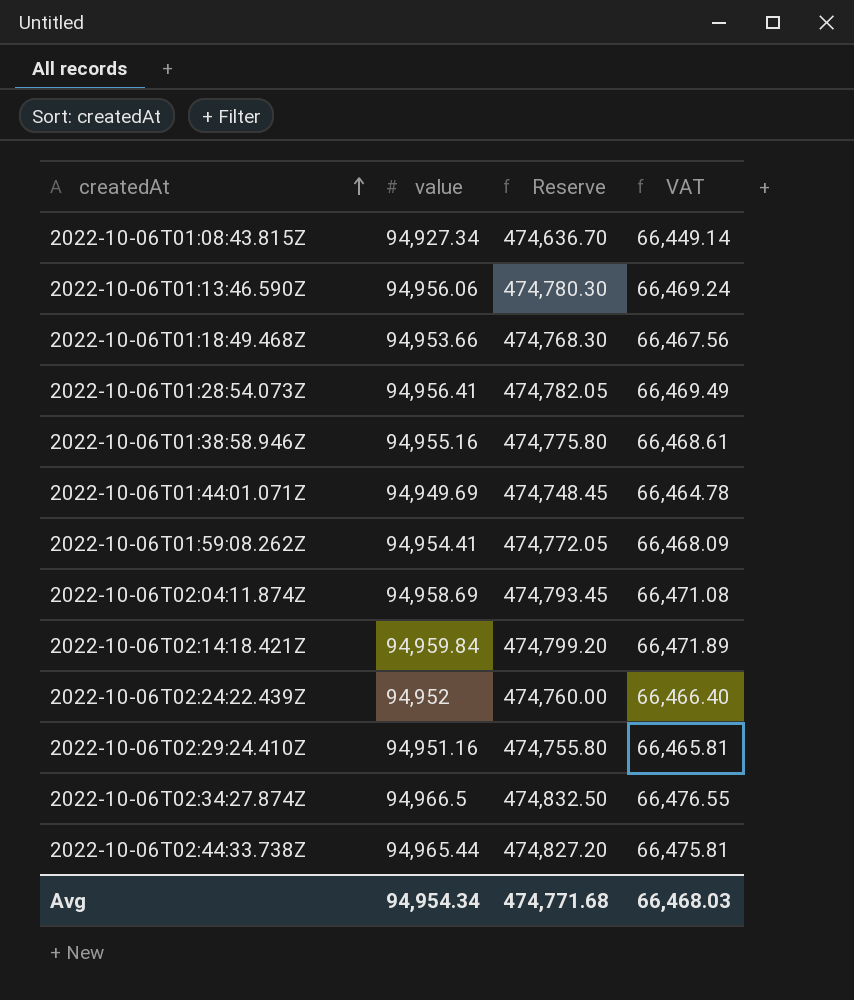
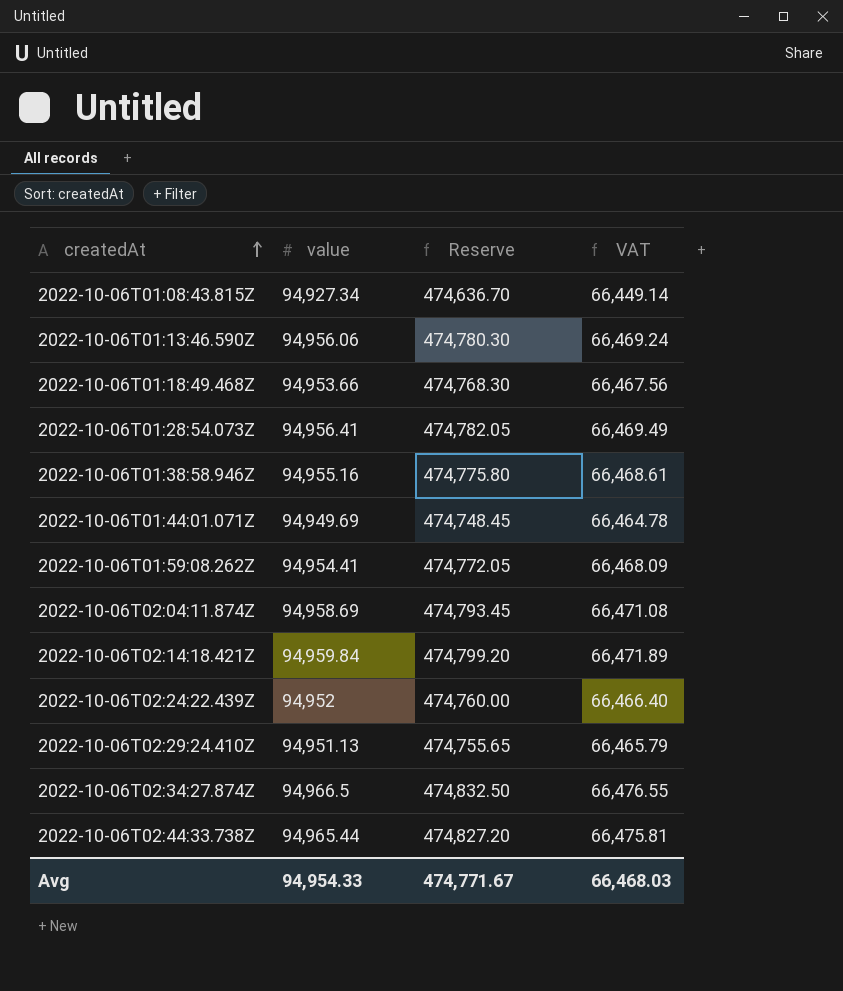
2022-10-06T02:29:24.410Z | value: 94,951.16 -> 94,951.13
2022-10-06T02:29:24.410Z | Reserve: 474,755.80 -> 474,755.65
2022-10-06T02:29:24.410Z | VAT: 66,465.81 -> 66,465.79
Avg | value: 94,954.34 -> 94,954.33
Avg | Reserve: 474,771.68 -> 474,771.67

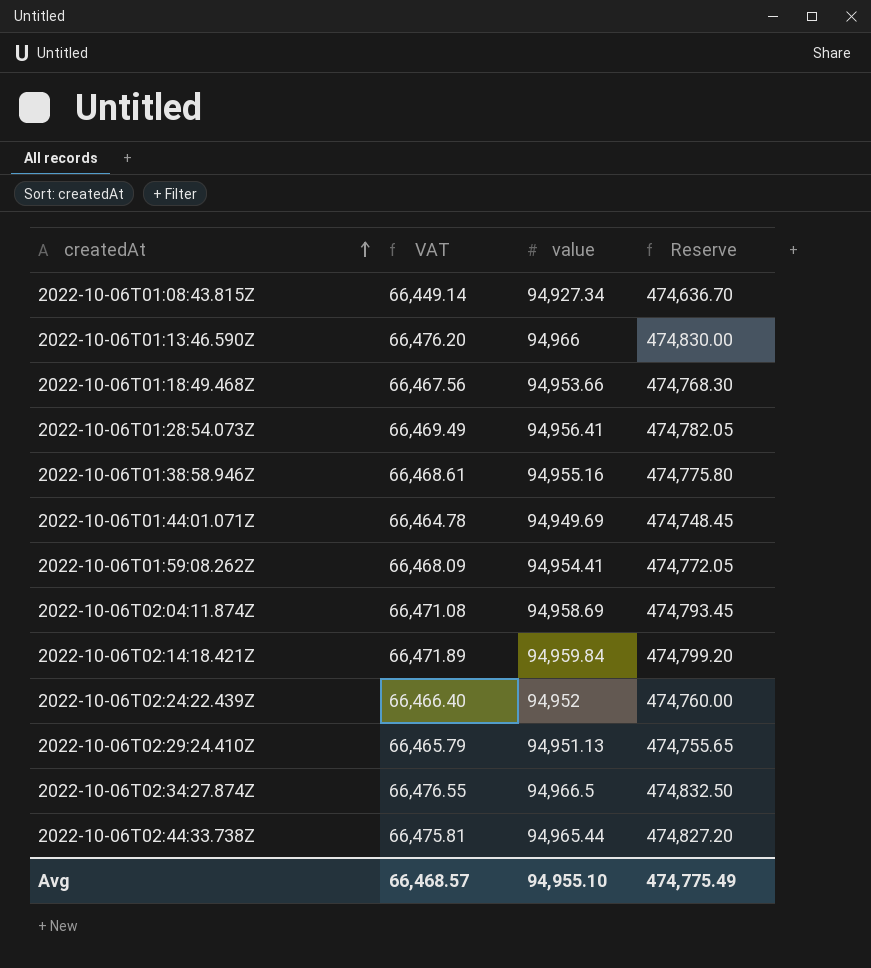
column VAT | position: 4 -> 2
2022-10-06T01:13:46.590Z | VAT: 66,469.24 -> 66,476.20
2022-10-06T01:13:46.590Z | value: 94,956.06 -> 94,966
2022-10-06T01:13:46.590Z | Reserve: 474,780.30 -> 474,830.00
Avg | VAT: 66,468.03 -> 66,468.57
Avg | value: 94,954.33 -> 94,955.10
Avg | Reserve: 474,771.67 -> 474,775.49

